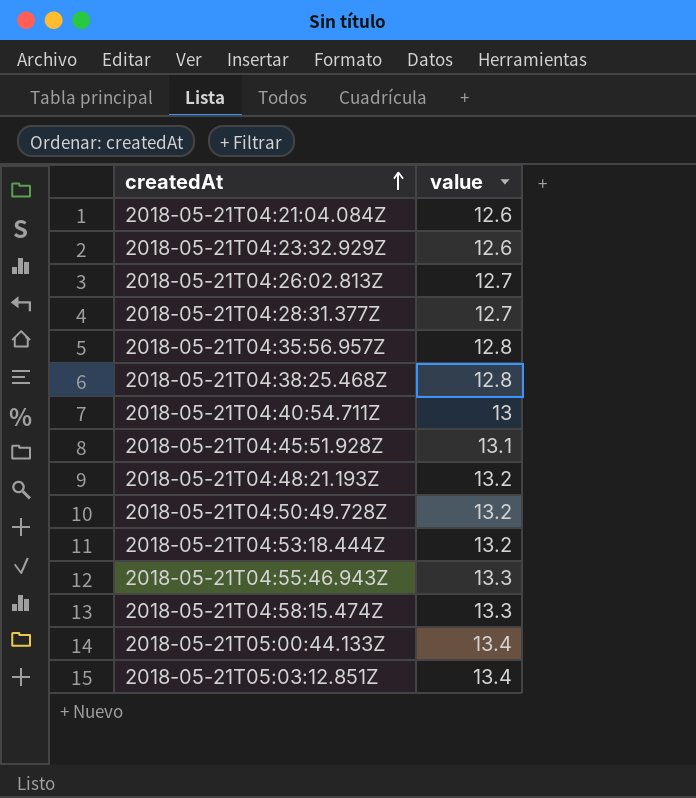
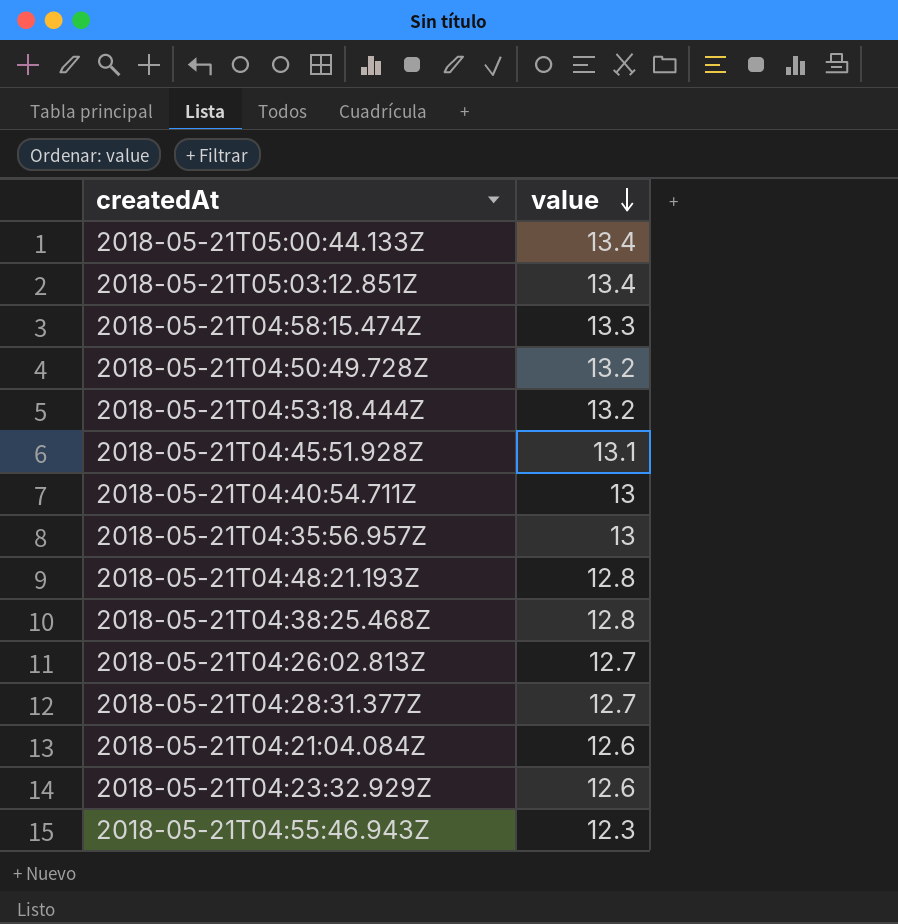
row order: createdAt ascending -> value descending
2018-05-21T04:35:56.957Z | value: 12.8 -> 13
2018-05-21T04:48:21.193Z | value: 13.2 -> 12.8
2018-05-21T04:55:46.943Z | value: 13.3 -> 12.3

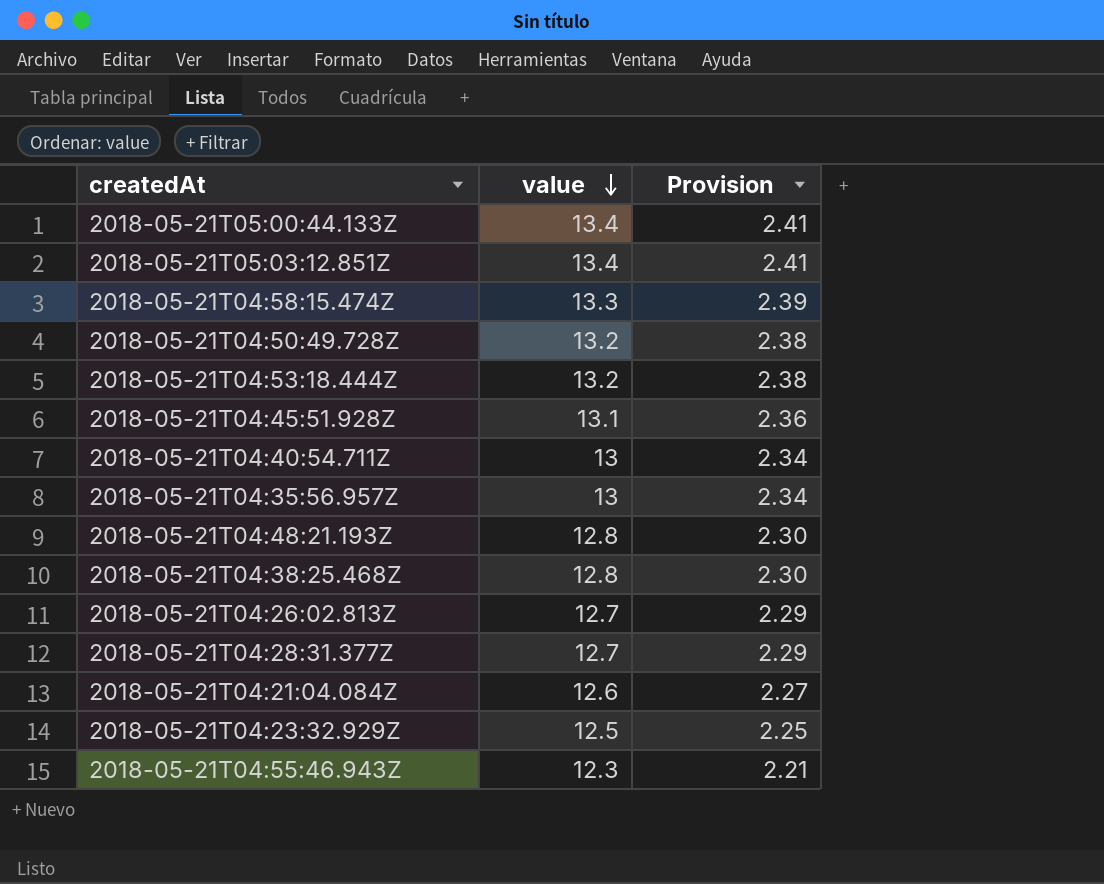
column Provision | formula: none -> [value] * 0.18
2018-05-21T04:23:32.929Z | value: 12.6 -> 12.5

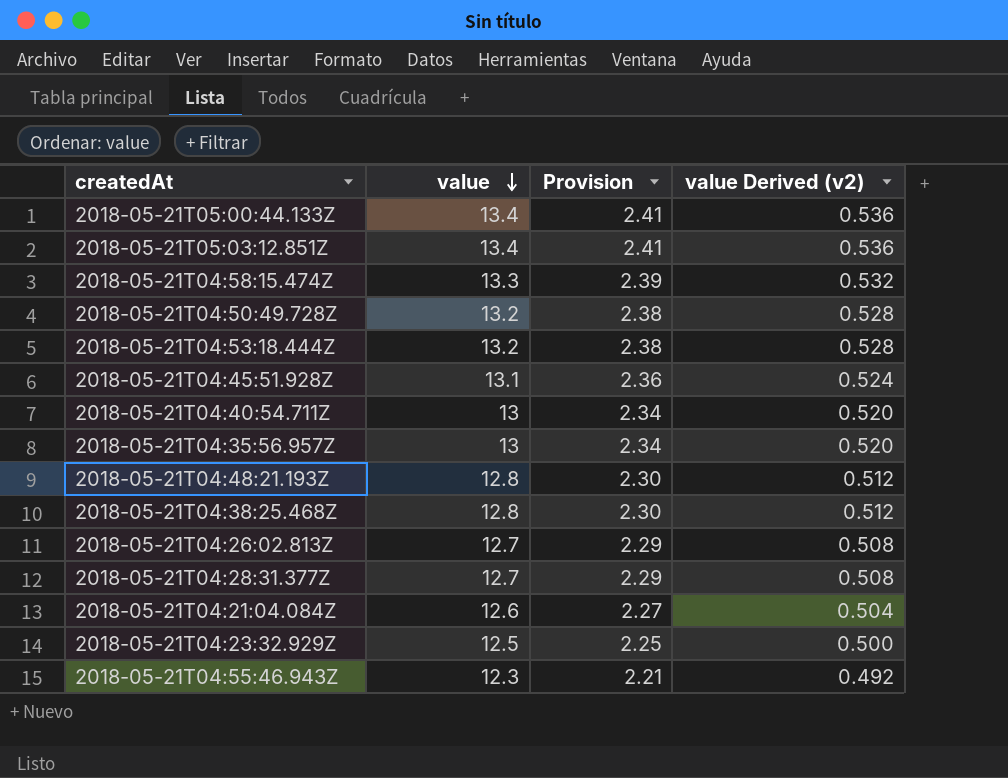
column value Derived (v2) | formula: none -> [value] * 0.04

